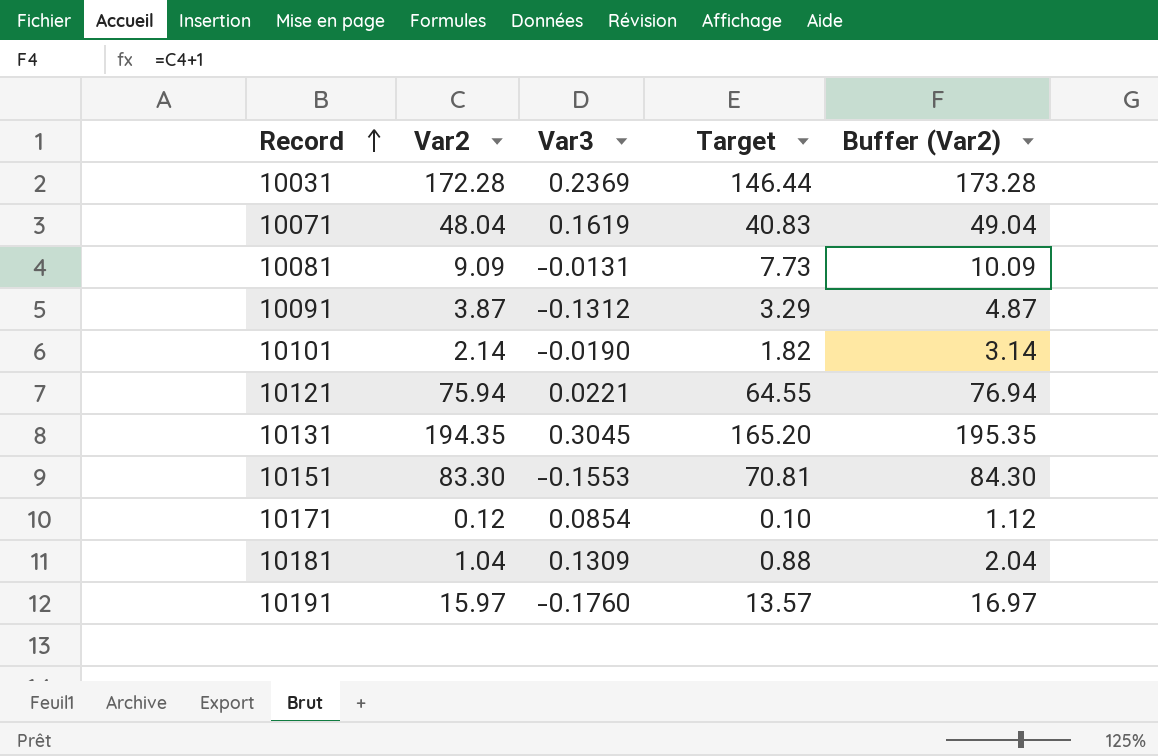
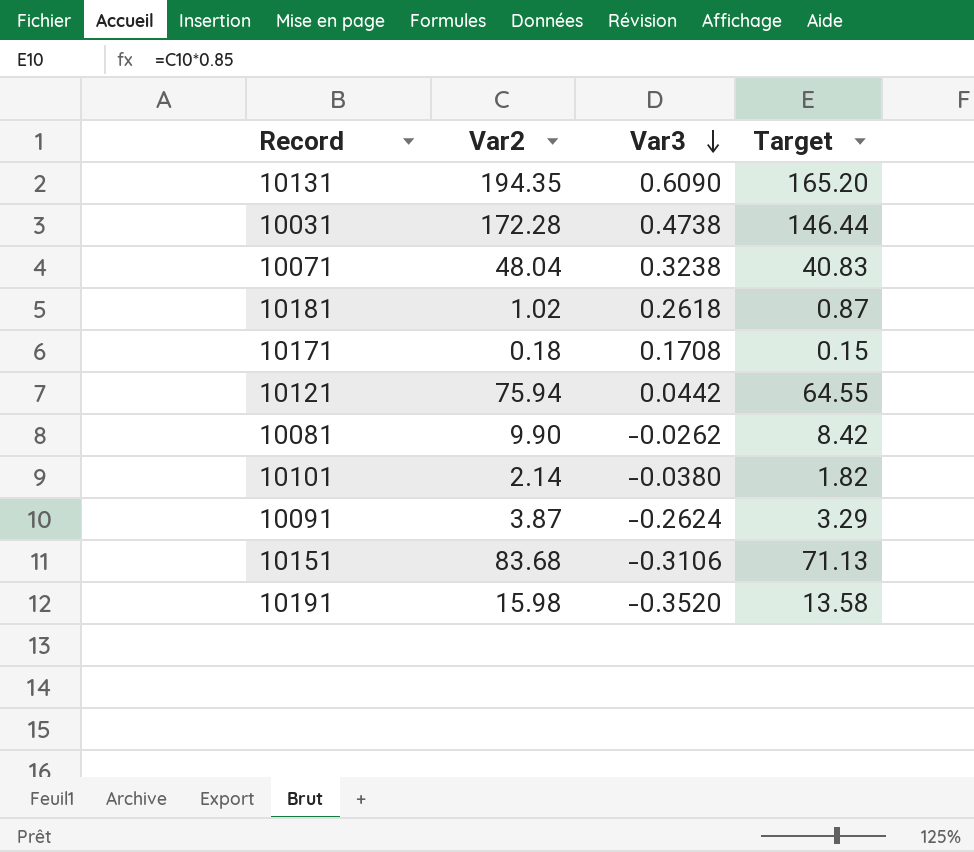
row order: Record ascending -> Var3 descending
column Buffer (Var2) | formula: [Var2] + 1 -> none
10131 | Var3: 0.3045 -> 0.6090
10031 | Var3: 0.2369 -> 0.4738
10071 | Var3: 0.1619 -> 0.3238
10181 | Var2: 1.04 -> 1.02
10181 | Var3: 0.1309 -> 0.2618
10181 | Target: 0.88 -> 0.87
10171 | Var2: 0.12 -> 0.18
10171 | Var3: 0.0854 -> 0.1708
10171 | Target: 0.10 -> 0.15
10121 | Var3: 0.0221 -> 0.0442
10081 | Var2: 9.09 -> 9.90
10081 | Var3: -0.0131 -> -0.0262
10081 | Target: 7.73 -> 8.42
10101 | Var3: -0.0190 -> -0.0380
10091 | Var3: -0.1312 -> -0.2624
10151 | Var2: 83.30 -> 83.68
10151 | Var3: -0.1553 -> -0.3106
10151 | Target: 70.81 -> 71.13
10191 | Var2: 15.97 -> 15.98
10191 | Var3: -0.1760 -> -0.3520
10191 | Target: 13.57 -> 13.58

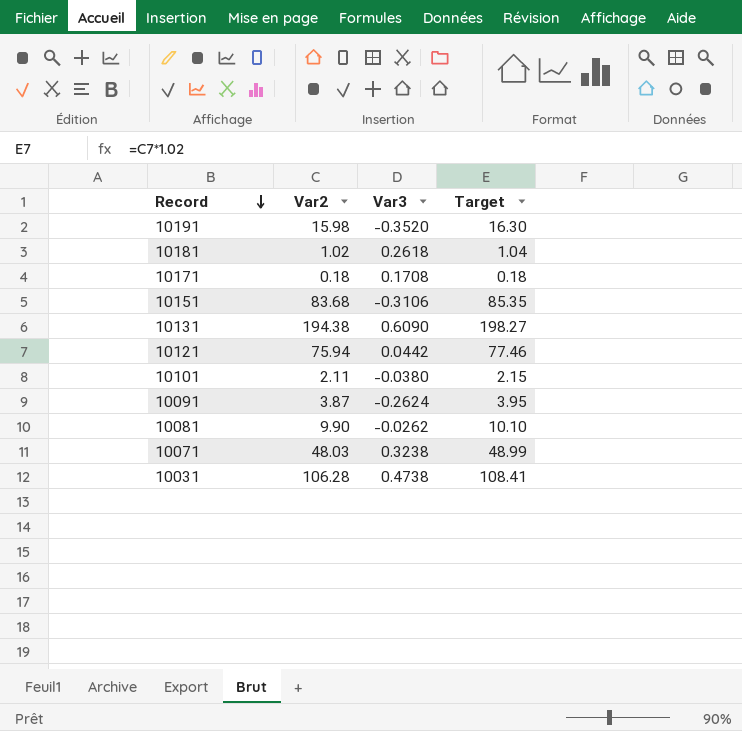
row order: Var3 descending -> Record descending
column Target | formula: [Var2] * 0.85 -> [Var2] * 1.02
10131 | Var2: 194.35 -> 194.38
10101 | Var2: 2.14 -> 2.11
10071 | Var2: 48.04 -> 48.03
10031 | Var2: 172.28 -> 106.28

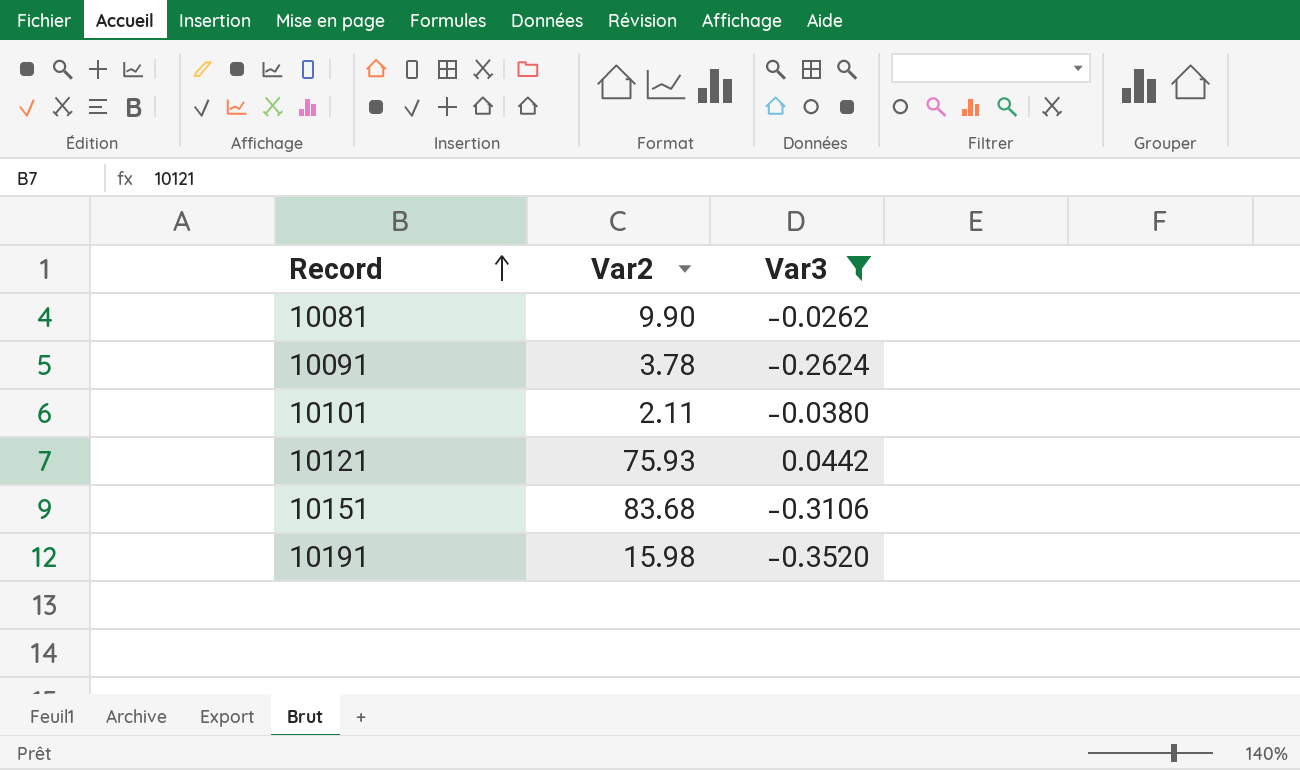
filter: none -> Var3 <= 0.0442
row order: Record descending -> Record ascending
column Target | formula: [Var2] * 1.02 -> none
10091 | Var2: 3.87 -> 3.78
10121 | Var2: 75.94 -> 75.93

